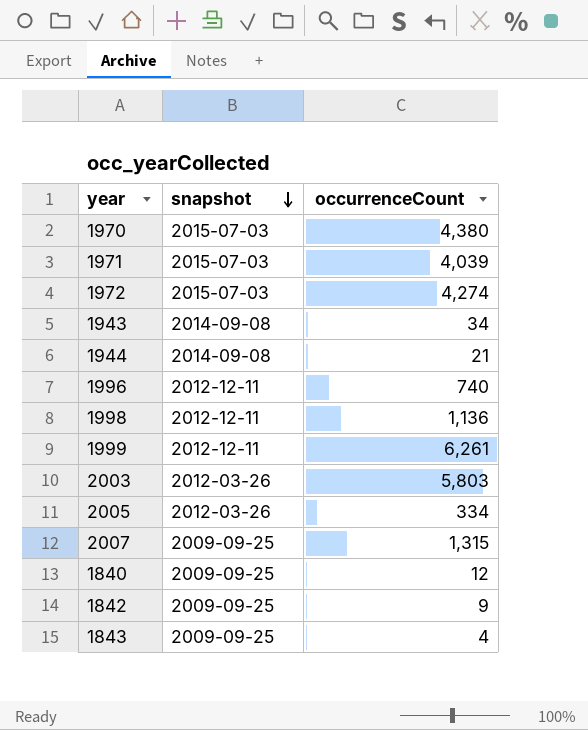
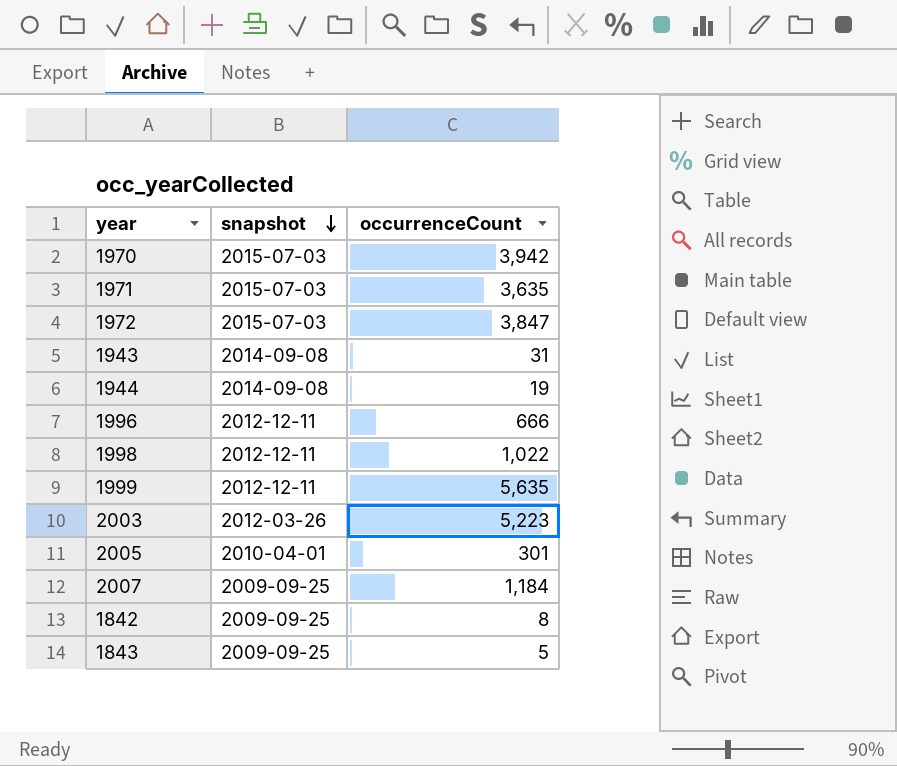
row 1840: 2009-09-25 | 12 -> none
1970 | occurrenceCount: 4,380 -> 3,942
1971 | occurrenceCount: 4,039 -> 3,635
1972 | occurrenceCount: 4,274 -> 3,847
1943 | occurrenceCount: 34 -> 31
1944 | occurrenceCount: 21 -> 19
1996 | occurrenceCount: 740 -> 666
1998 | occurrenceCount: 1,136 -> 1,022
1999 | occurrenceCount: 6,261 -> 5,635
2003 | occurrenceCount: 5,803 -> 5,223
2005 | snapshot: 2012-03-26 -> 2010-04-01
2005 | occurrenceCount: 334 -> 301
2007 | occurrenceCount: 1,315 -> 1,184
1842 | occurrenceCount: 9 -> 8
1843 | occurrenceCount: 4 -> 5

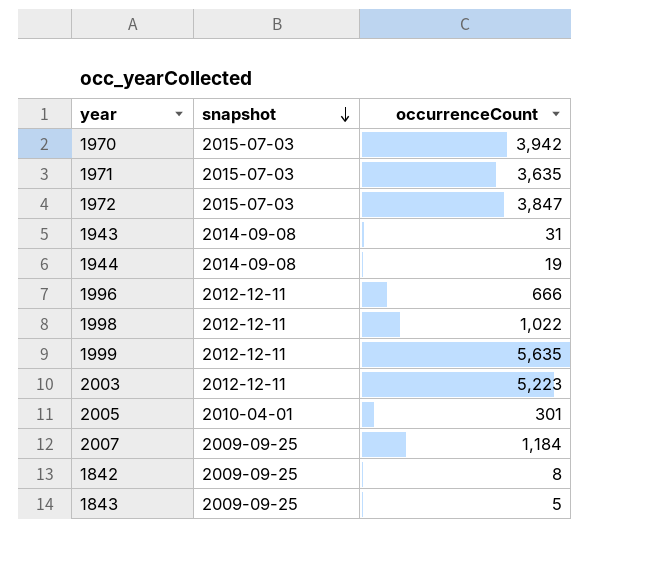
2003 | snapshot: 2012-03-26 -> 2012-12-11

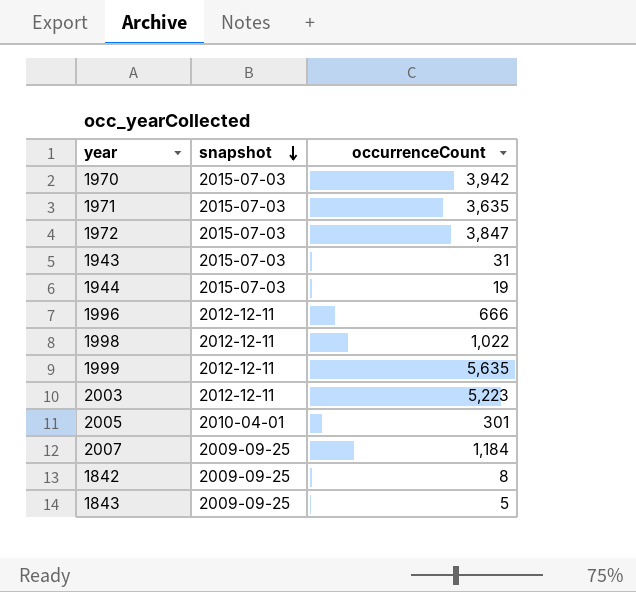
1943 | snapshot: 2014-09-08 -> 2015-07-03
1944 | snapshot: 2014-09-08 -> 2015-07-03

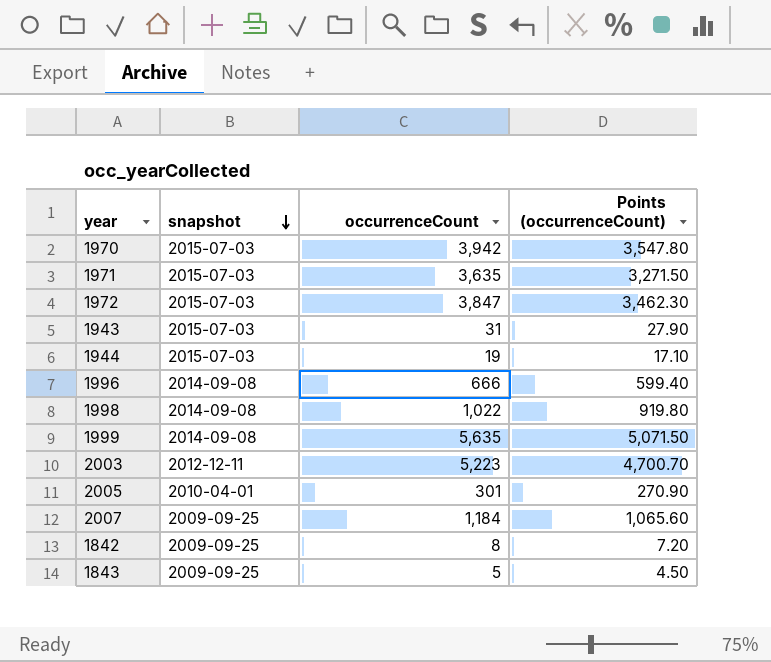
column Points (occurrenceCount) | formula: none -> [occurrenceCount] * 0.9
1996 | snapshot: 2012-12-11 -> 2014-09-08
1998 | snapshot: 2012-12-11 -> 2014-09-08
1999 | snapshot: 2012-12-11 -> 2014-09-08

